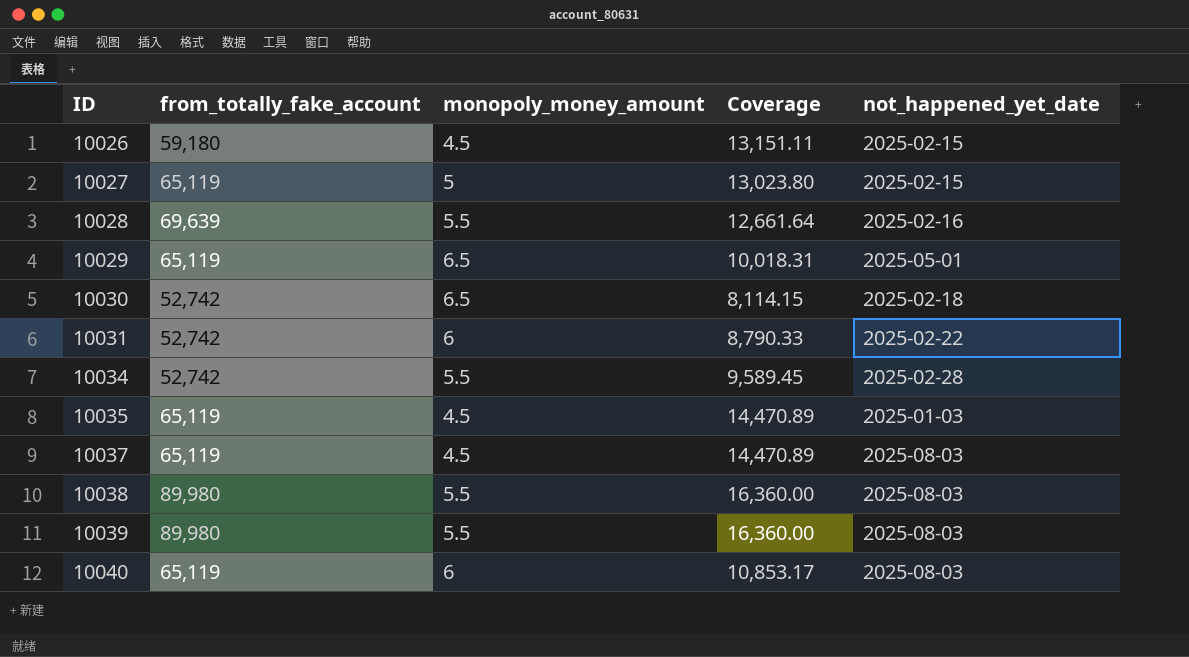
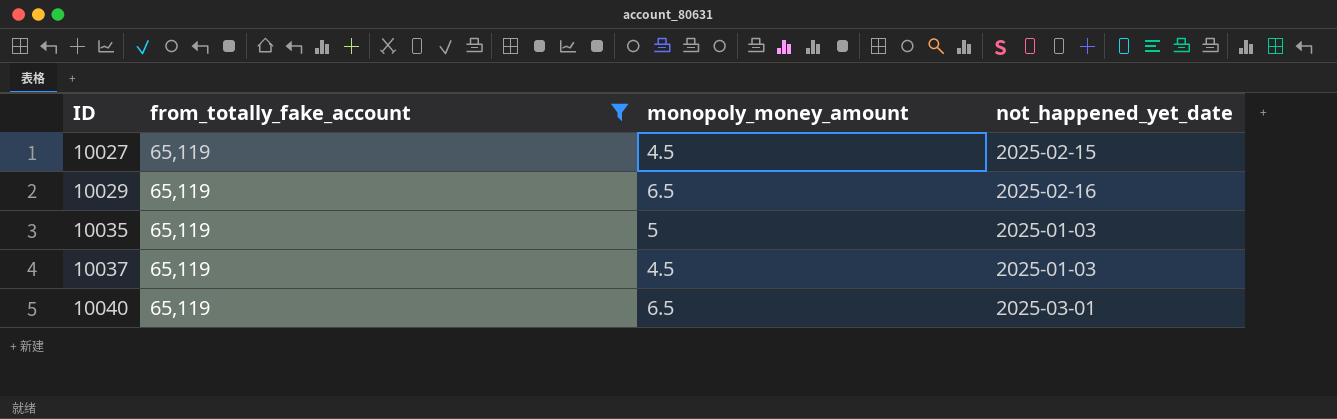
filter: none -> from_totally_fake_account = 65,119
column Coverage | formula: [from_totally_fake_account] / [monopoly_money_amount] -> none
10027 | monopoly_money_amount: 5 -> 4.5
10029 | not_happened_yet_date: 2025-05-01 -> 2025-02-16
10035 | monopoly_money_amount: 4.5 -> 5
10037 | not_happened_yet_date: 2025-08-03 -> 2025-01-03
10040 | monopoly_money_amount: 6 -> 6.5
10040 | not_happened_yet_date: 2025-08-03 -> 2025-03-01

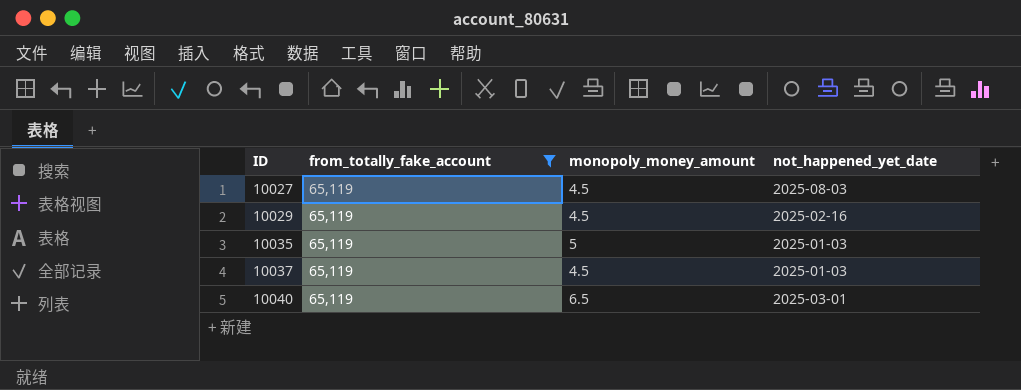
10027 | not_happened_yet_date: 2025-02-15 -> 2025-08-03
10029 | monopoly_money_amount: 6.5 -> 4.5

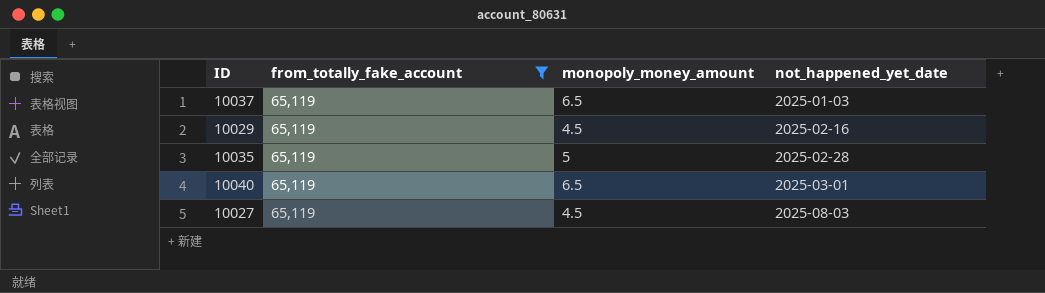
row order: ID ascending -> not_happened_yet_date ascending
10037 | monopoly_money_amount: 4.5 -> 6.5
10035 | not_happened_yet_date: 2025-01-03 -> 2025-02-28

